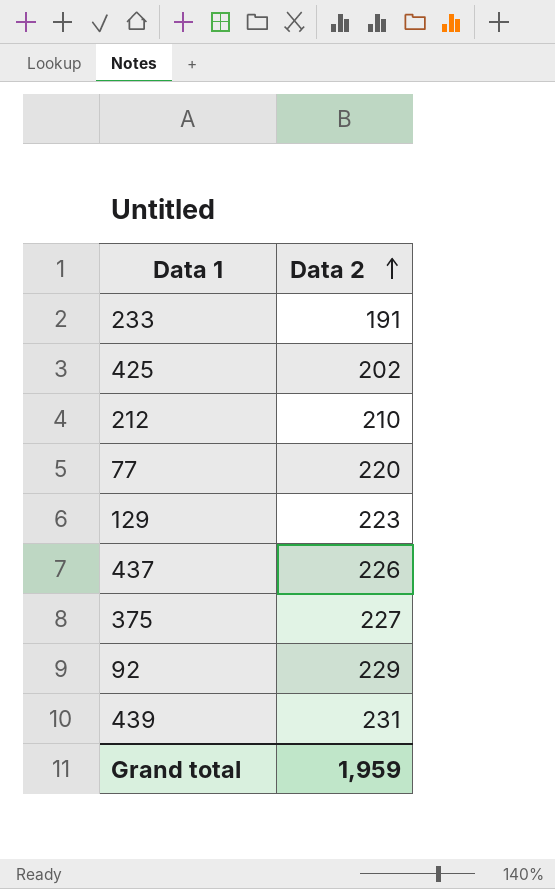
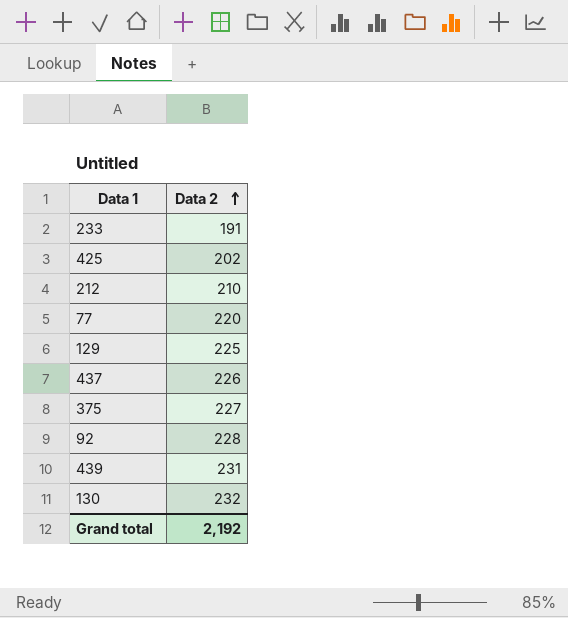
129 | Data 2: 223 -> 225
92 | Data 2: 229 -> 228
row 130: none -> 232
Grand total | Data 2: 1,959 -> 2,192

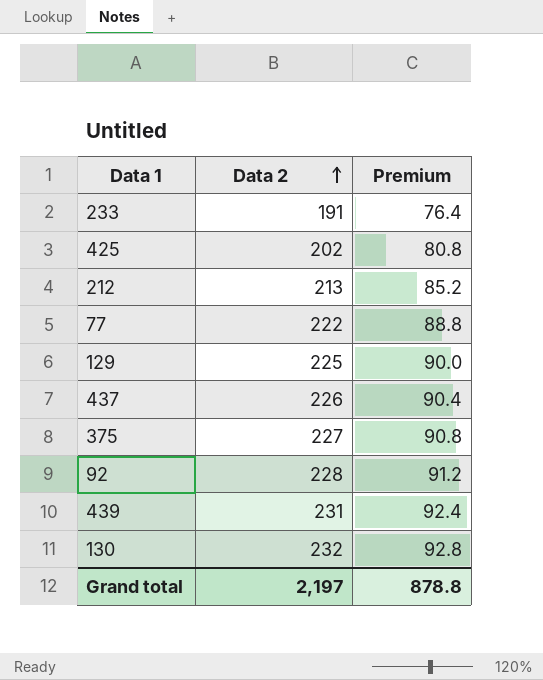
column Premium | formula: none -> [Data 2] * 0.4
212 | Data 2: 210 -> 213
77 | Data 2: 220 -> 222
Grand total | Data 2: 2,192 -> 2,197

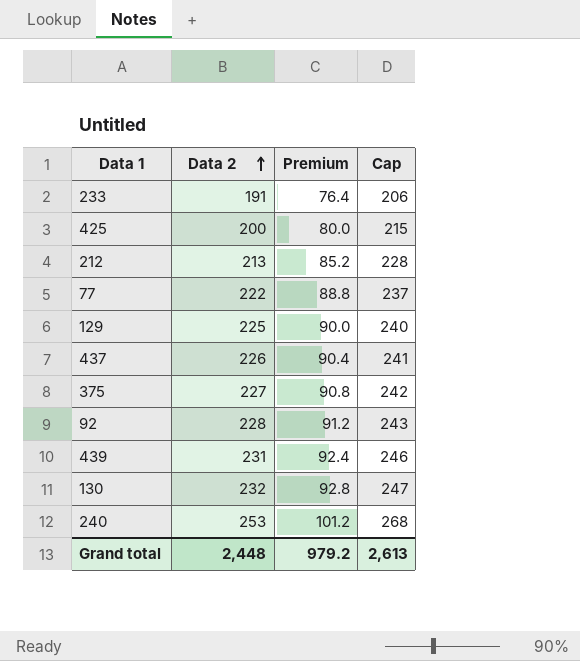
column Cap | formula: none -> [Data 2] + 15
425 | Data 2: 202 -> 200
425 | Premium: 80.8 -> 80.0
row 240: none -> 253 | 101.2 | 268
Grand total | Data 2: 2,197 -> 2,448
Grand total | Premium: 878.8 -> 979.2

